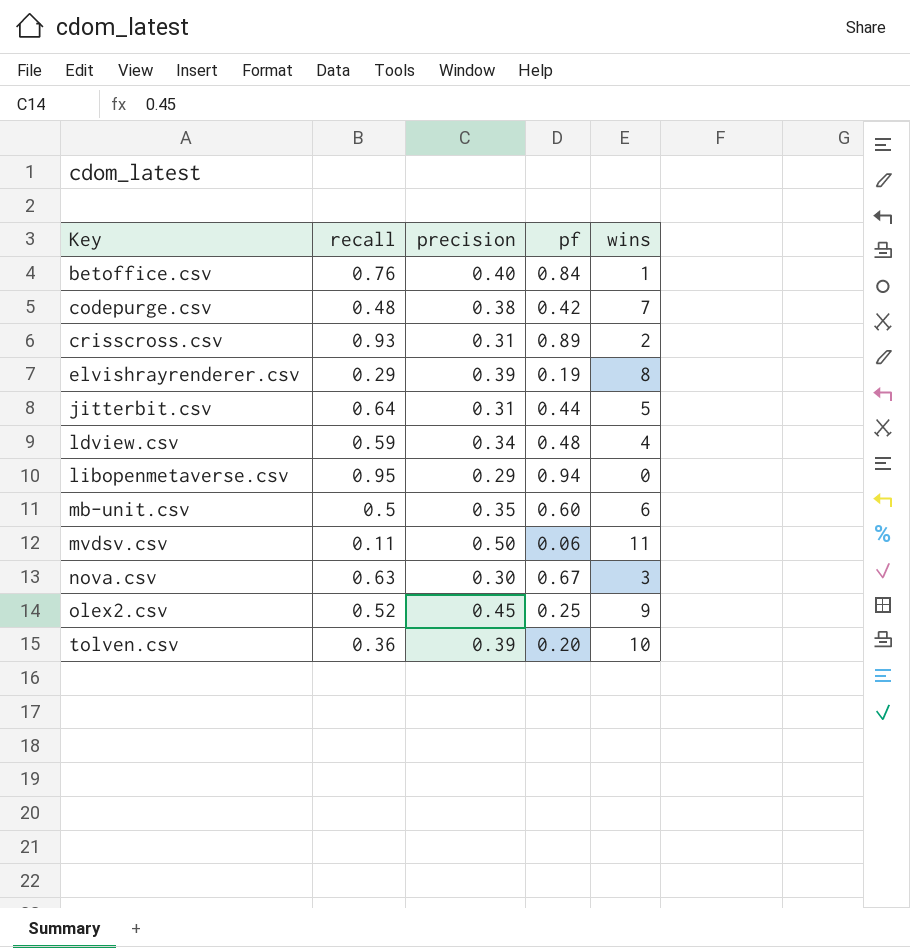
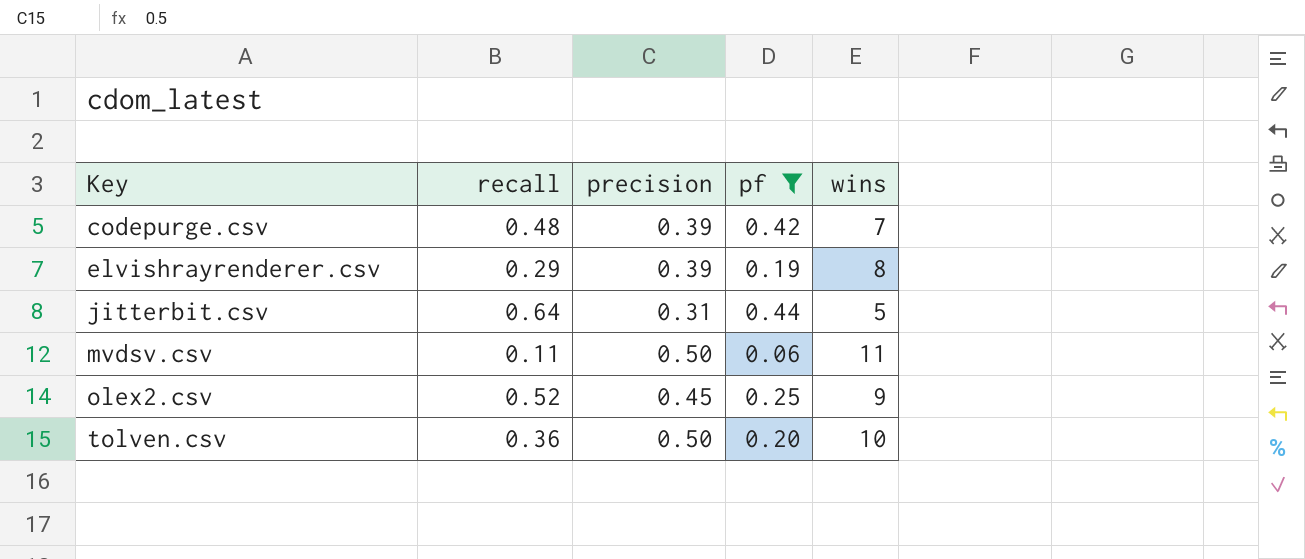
filter: none -> pf <= 0.44
codepurge.csv | precision: 0.38 -> 0.39
tolven.csv | precision: 0.39 -> 0.50

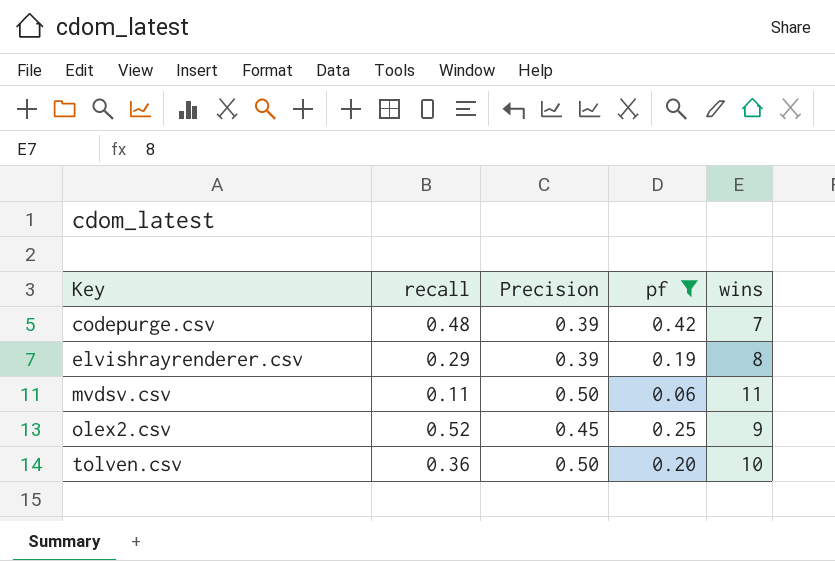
column name: precision -> Precision
row jitterbit.csv: 0.64 | 0.31 | 0.44 | 5 -> none

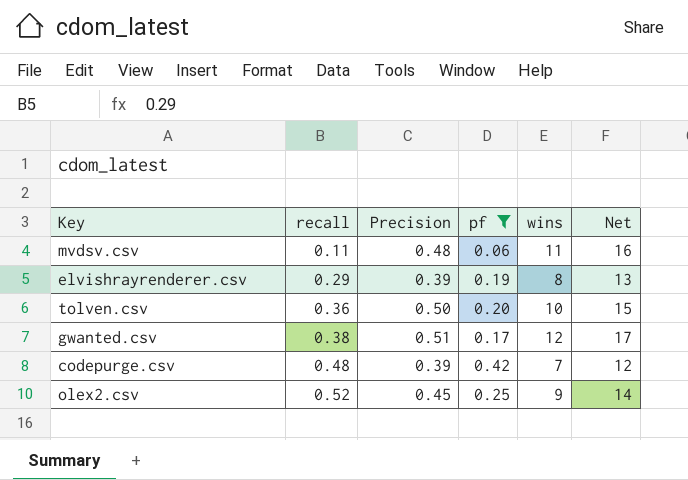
row order: Key ascending -> recall ascending
column Net | formula: none -> [wins] + 5
mvdsv.csv | Precision: 0.50 -> 0.48
row gwanted.csv: none -> 0.38 | 0.51 | 0.17 | 12 | 17

